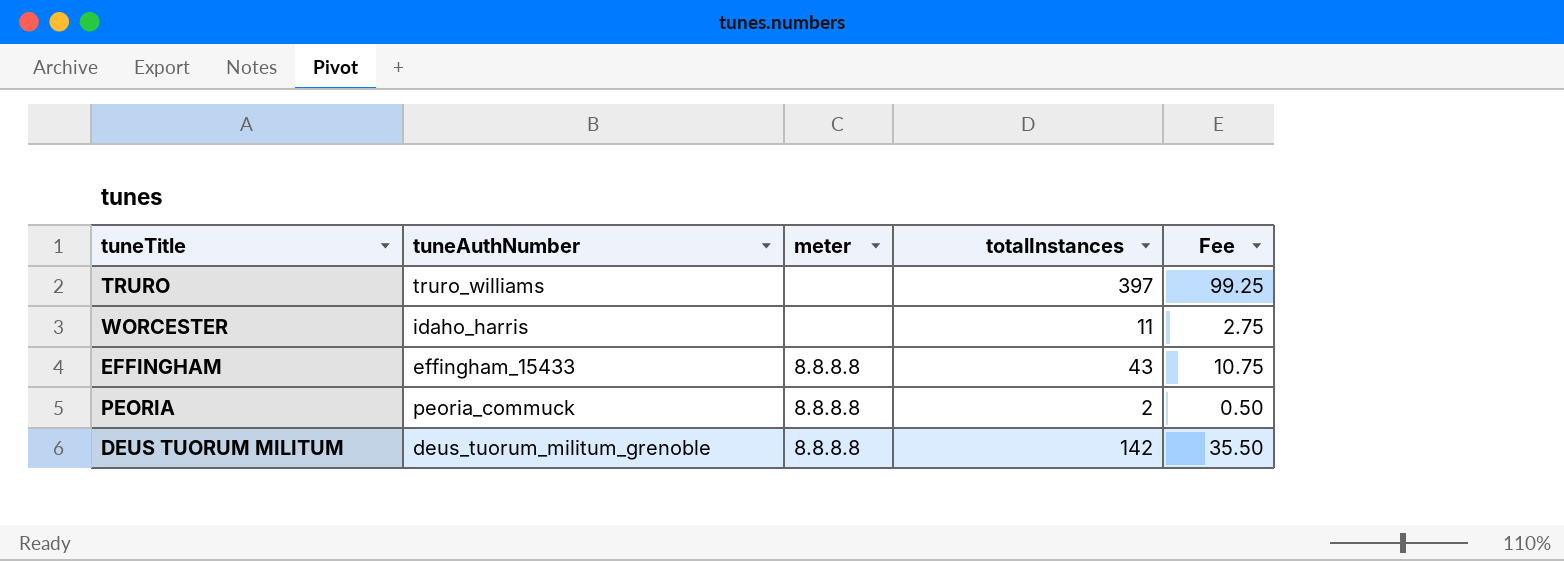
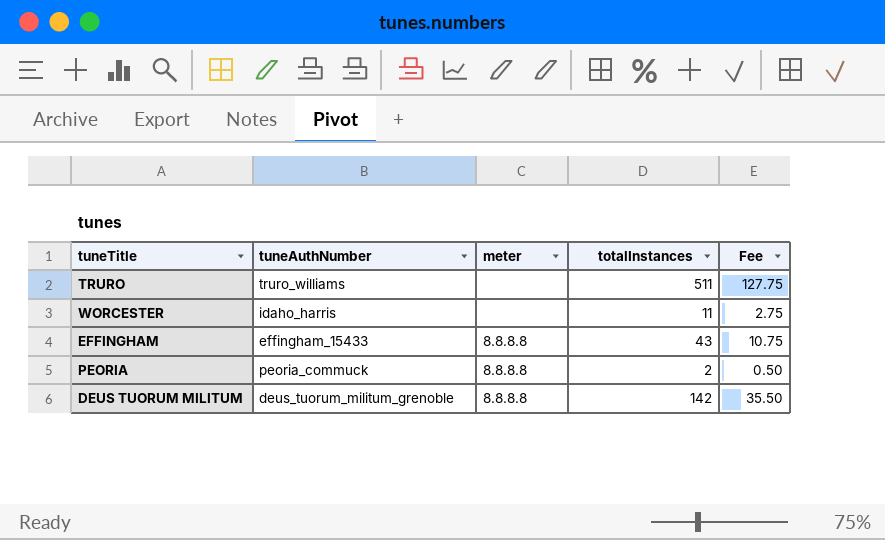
TRURO | totalInstances: 397 -> 511
TRURO | Fee: 99.25 -> 127.75

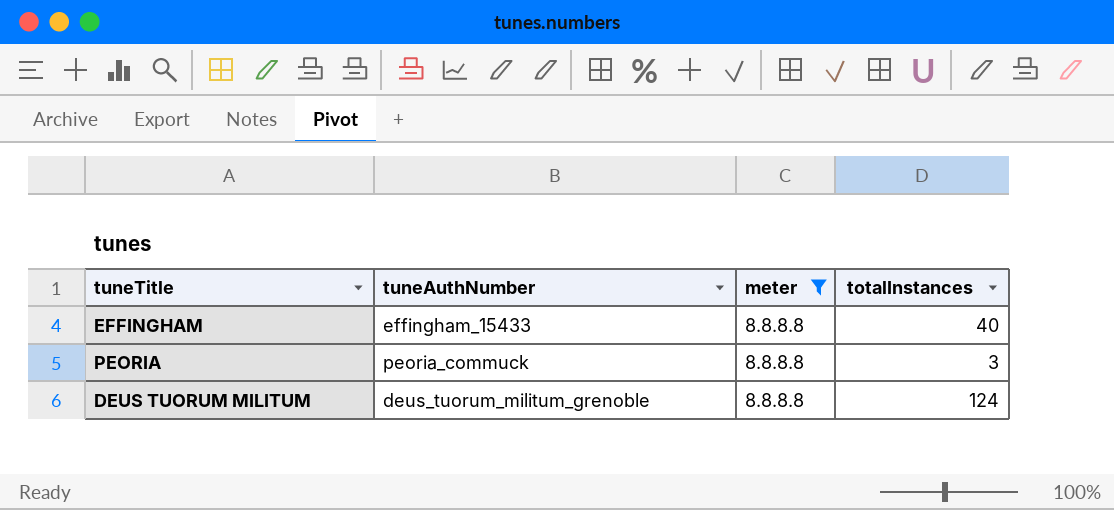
filter: none -> meter = 8.8.8.8
column Fee | formula: [totalInstances] * 0.25 -> none
EFFINGHAM | totalInstances: 43 -> 40
PEORIA | totalInstances: 2 -> 3
DEUS TUORUM MILITUM | totalInstances: 142 -> 124

